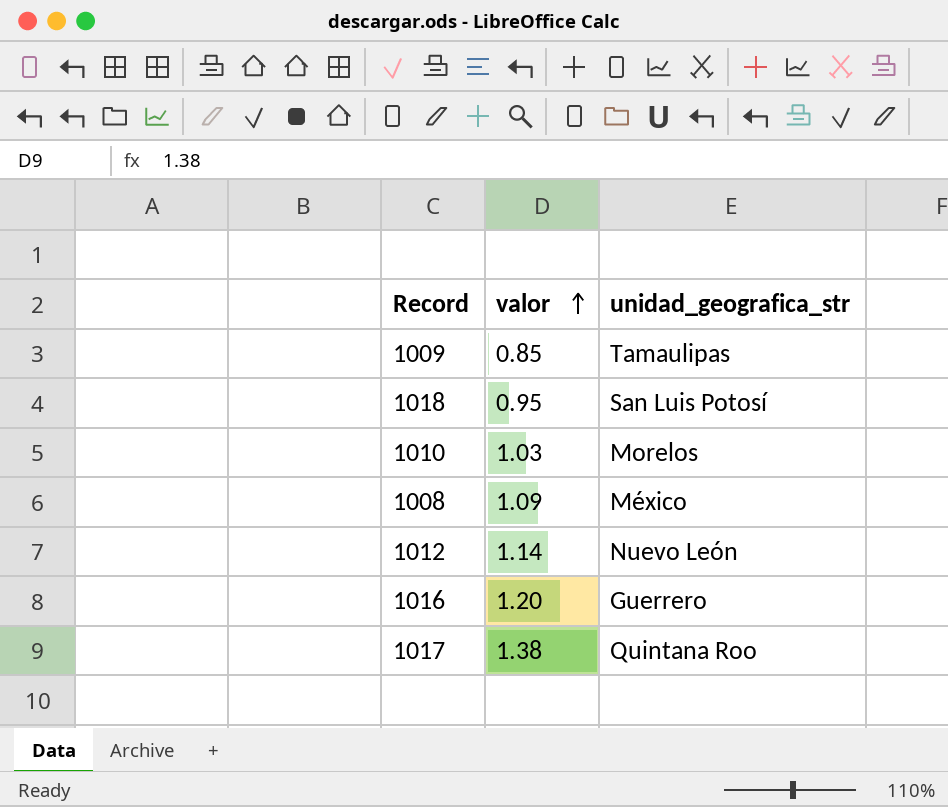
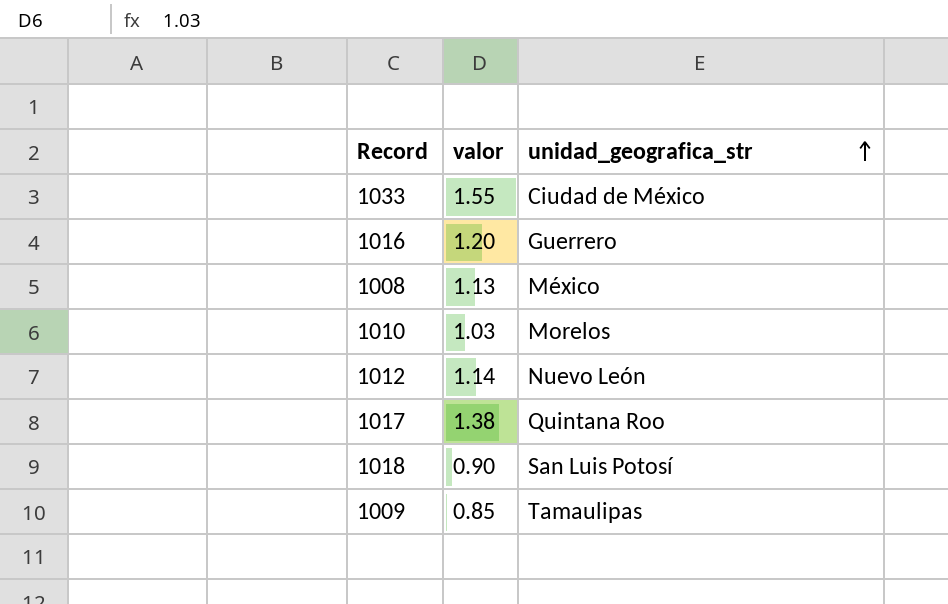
row order: valor ascending -> unidad_geografica_str ascending
row 1033: none -> 1.55 | Ciudad de México
1008 | valor: 1.09 -> 1.13
1018 | valor: 0.95 -> 0.90

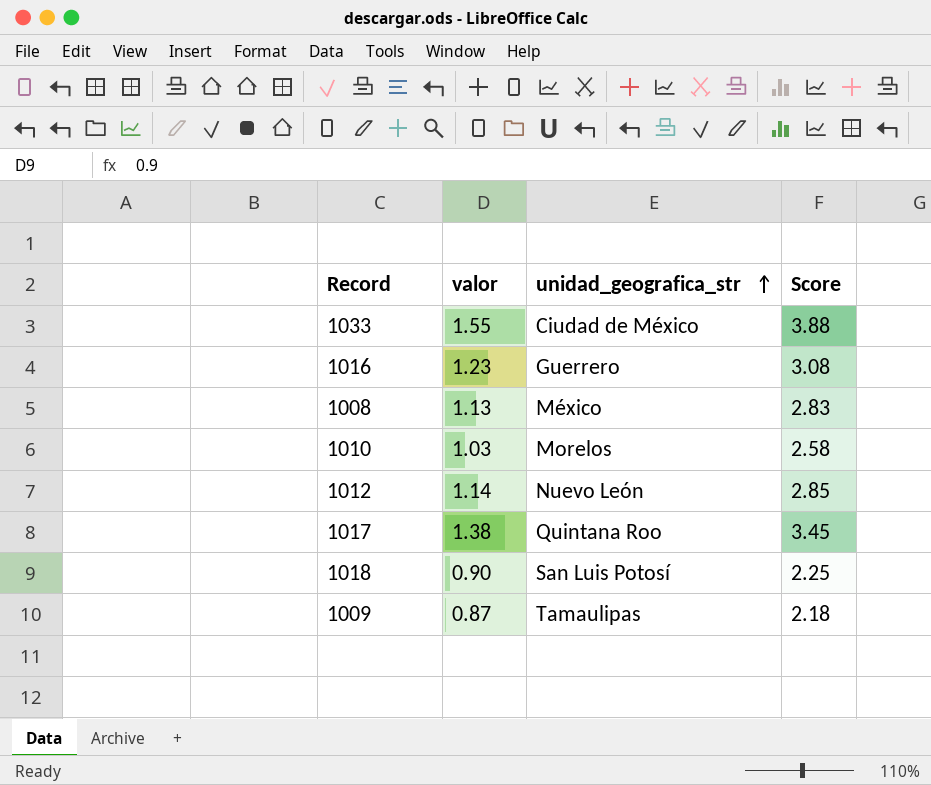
column Score | formula: none -> [valor] * 2.5
1016 | valor: 1.20 -> 1.23
1009 | valor: 0.85 -> 0.87

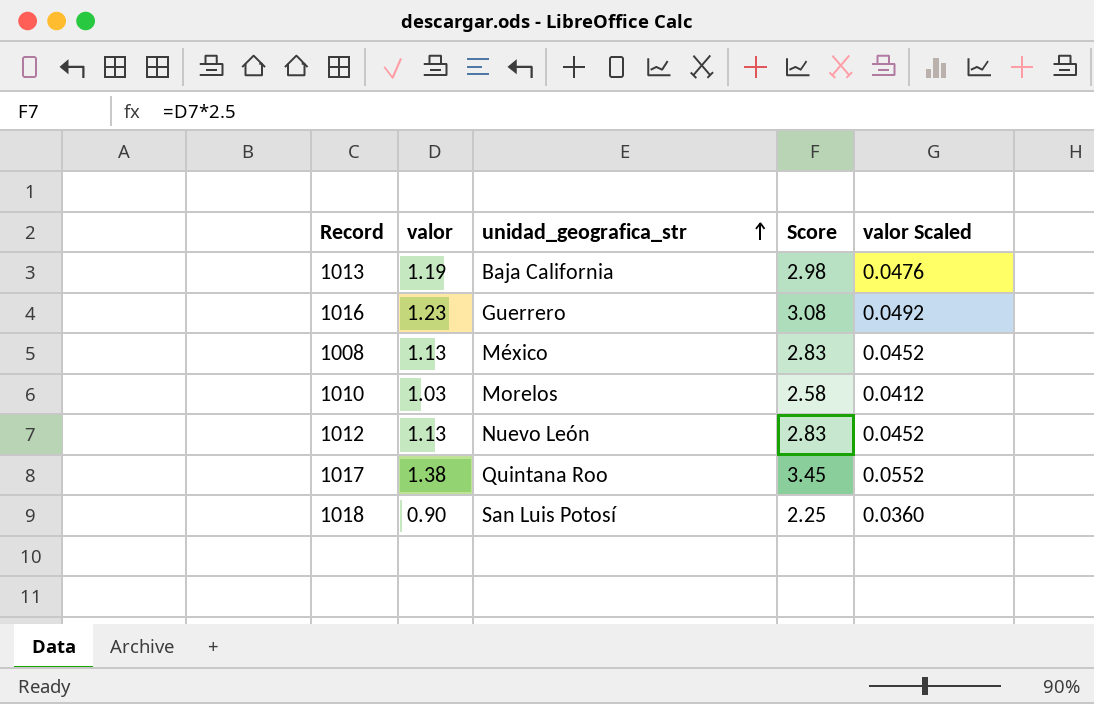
column valor Scaled | formula: none -> [valor] * 0.04
row 1033: 1.55 | Ciudad de México | 3.88 -> none
row 1009: 0.87 | Tamaulipas | 2.18 -> none
row 1013: none -> 1.19 | Baja California | 2.98 | 0.0476
1012 | valor: 1.14 -> 1.13
1012 | Score: 2.85 -> 2.83

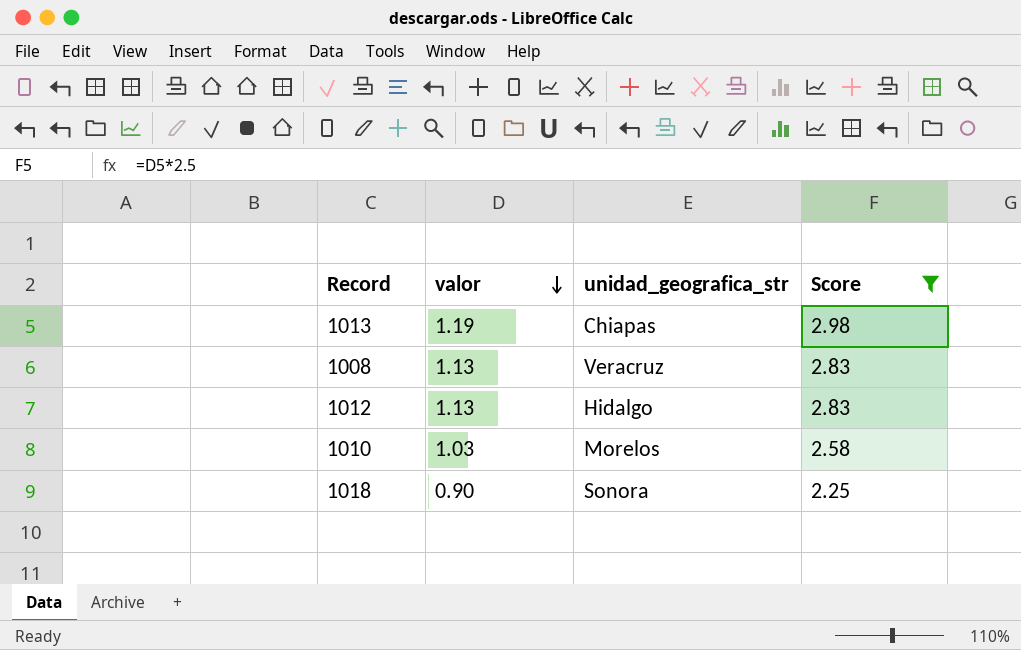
filter: none -> Score <= 2.98
row order: unidad_geografica_str ascending -> valor descending
column valor Scaled | formula: [valor] * 0.04 -> none
1013 | unidad_geografica_str: Baja California -> Chiapas
1008 | unidad_geografica_str: México -> Veracruz
1012 | unidad_geografica_str: Nuevo León -> Hidalgo
1018 | unidad_geografica_str: San Luis Potosí -> Sonora

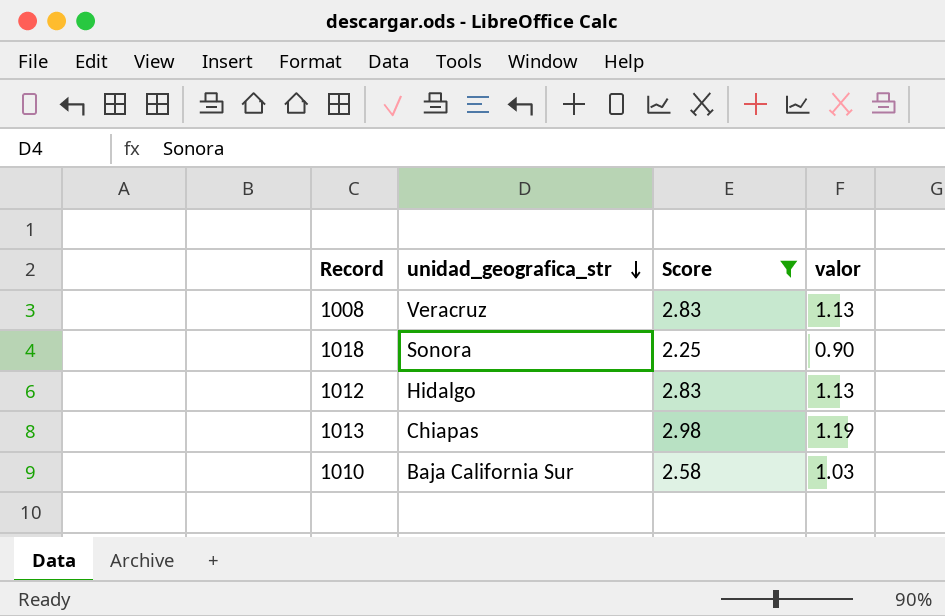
row order: valor descending -> unidad_geografica_str descending
column valor | position: 2 -> 4
1010 | unidad_geografica_str: Morelos -> Baja California Sur

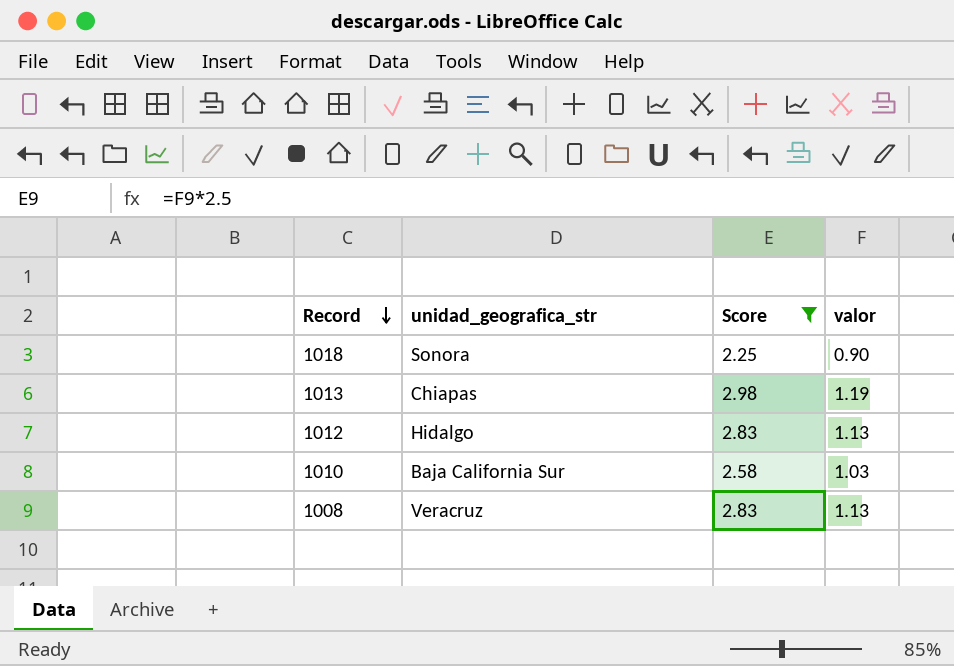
row order: unidad_geografica_str descending -> Record descending

